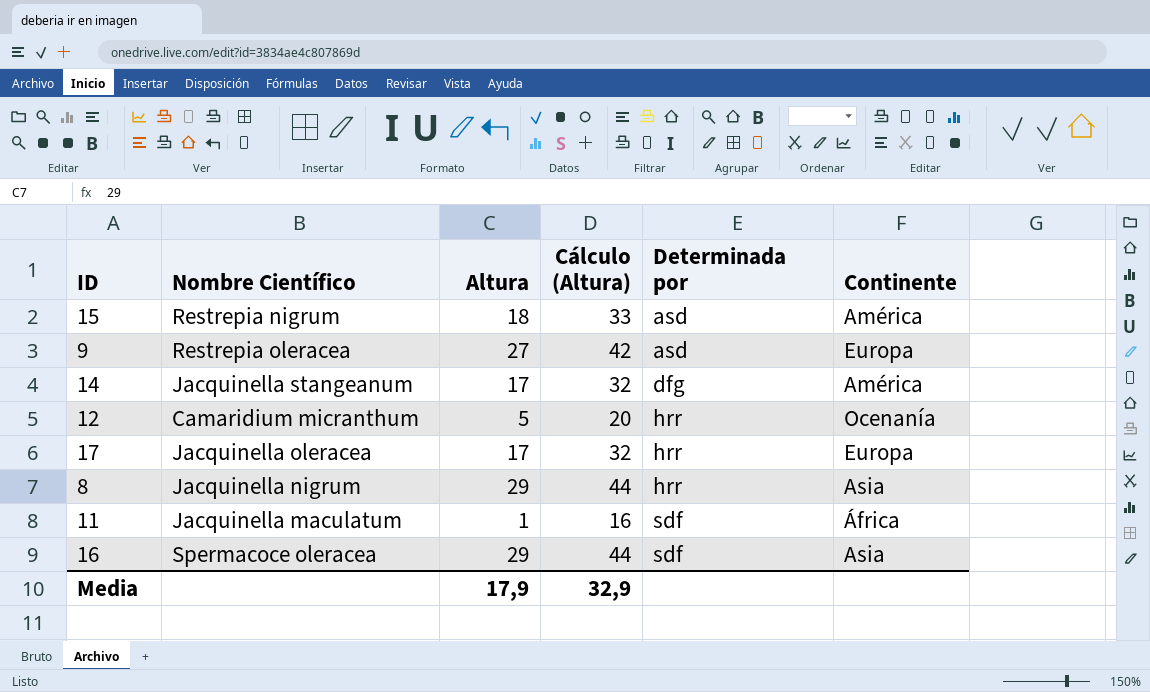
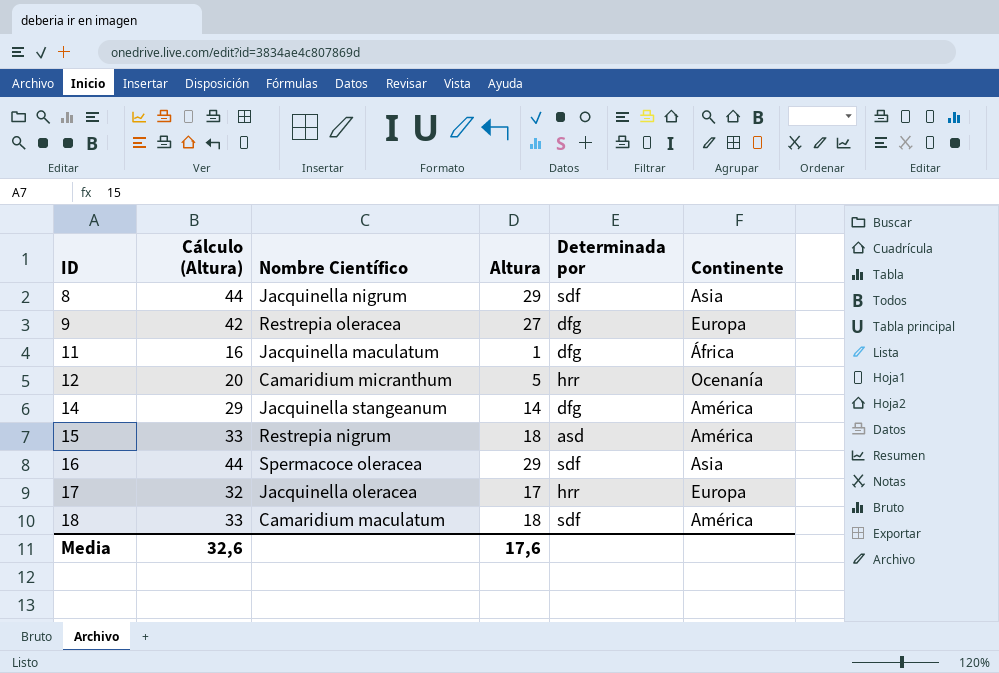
row order: Determinada por ascending -> ID ascending
column Cálculo (Altura) | position: 4 -> 2
8 | Determinada por: hrr -> sdf
9 | Determinada por: asd -> dfg
11 | Determinada por: sdf -> dfg
14 | Cálculo (Altura): 32 -> 29
14 | Altura: 17 -> 14
row 18: none -> 33 | Camaridium maculatum | 18 | sdf | América
Media | Cálculo (Altura): 32,9 -> 32,6
Media | Altura: 17,9 -> 17,6

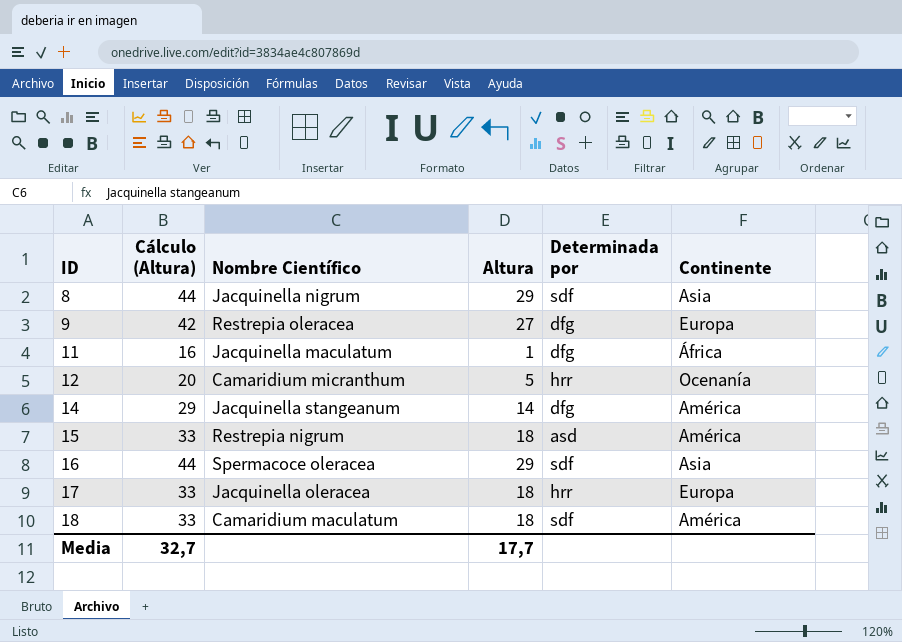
17 | Cálculo (Altura): 32 -> 33
17 | Altura: 17 -> 18
Media | Cálculo (Altura): 32,6 -> 32,7
Media | Altura: 17,6 -> 17,7

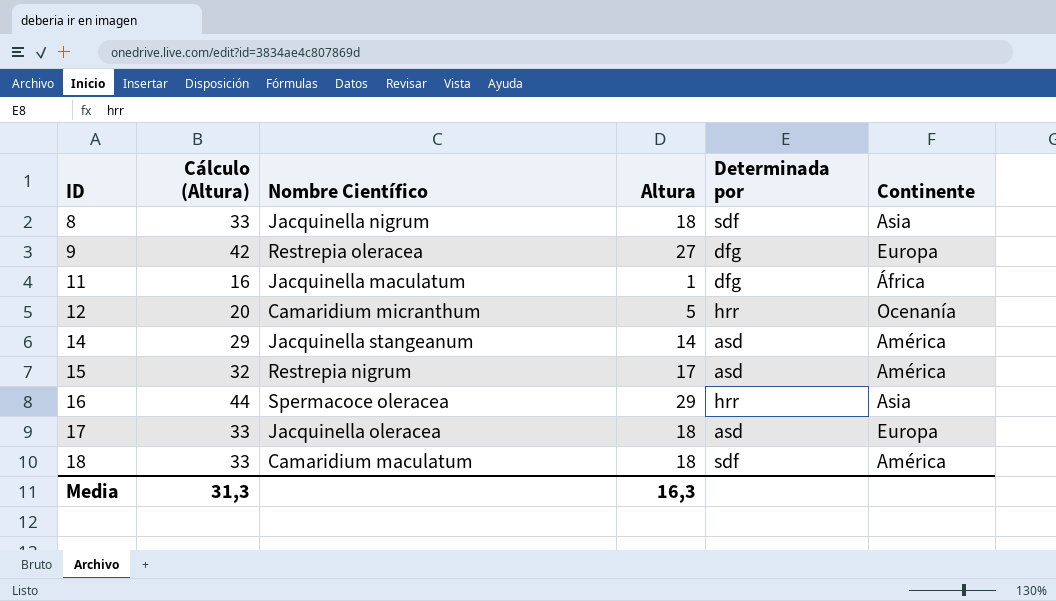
8 | Cálculo (Altura): 44 -> 33
8 | Altura: 29 -> 18
14 | Determinada por: dfg -> asd
15 | Cálculo (Altura): 33 -> 32
15 | Altura: 18 -> 17
16 | Determinada por: sdf -> hrr
17 | Determinada por: hrr -> asd
Media | Cálculo (Altura): 32,7 -> 31,3
Media | Altura: 17,7 -> 16,3

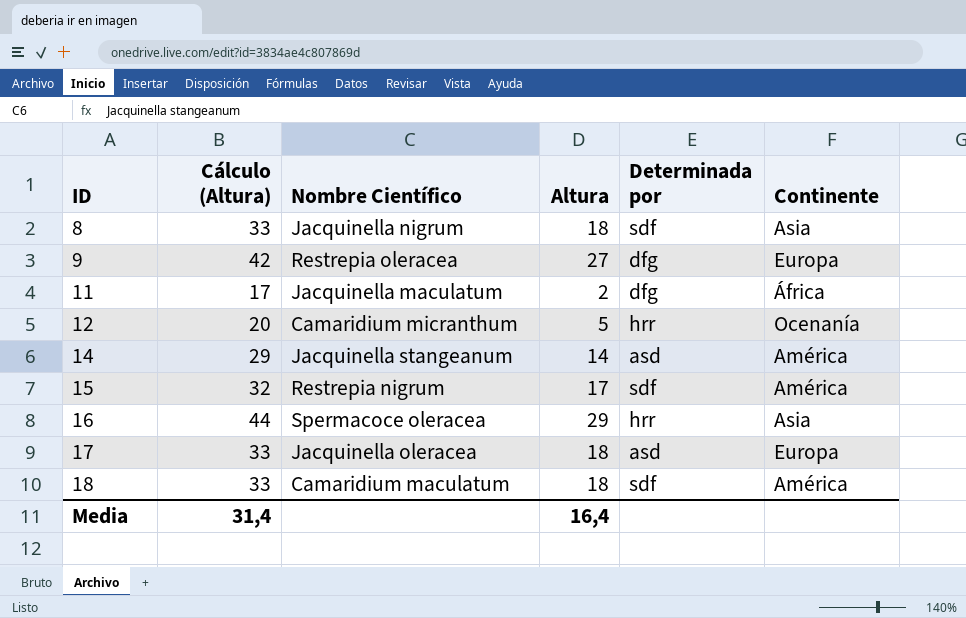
11 | Cálculo (Altura): 16 -> 17
11 | Altura: 1 -> 2
15 | Determinada por: asd -> sdf
Media | Cálculo (Altura): 31,3 -> 31,4
Media | Altura: 16,3 -> 16,4

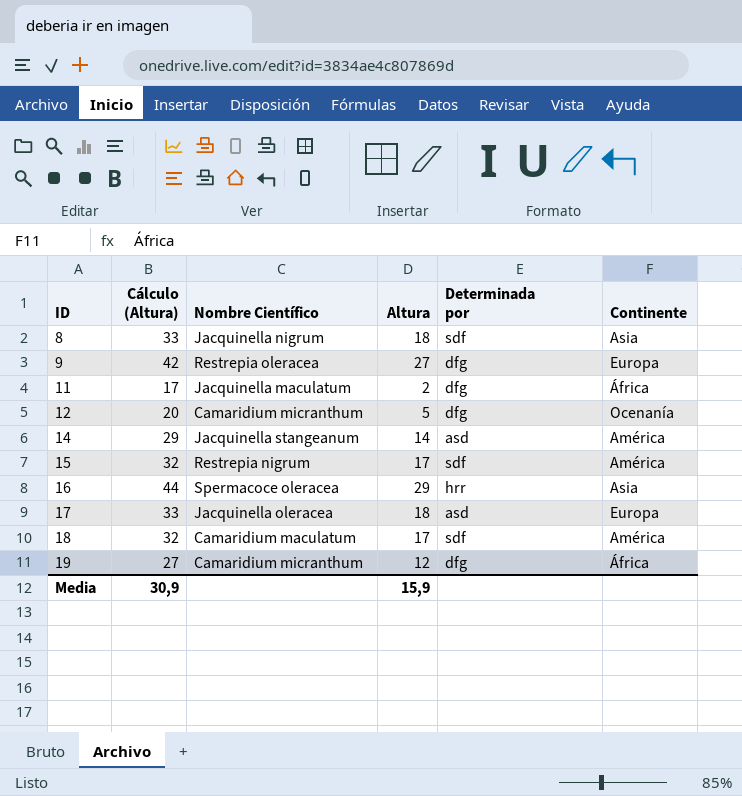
12 | Determinada por: hrr -> dfg
18 | Cálculo (Altura): 33 -> 32
18 | Altura: 18 -> 17
row 19: none -> 27 | Camaridium micranthum | 12 | dfg | África
Media | Cálculo (Altura): 31,4 -> 30,9
Media | Altura: 16,4 -> 15,9

